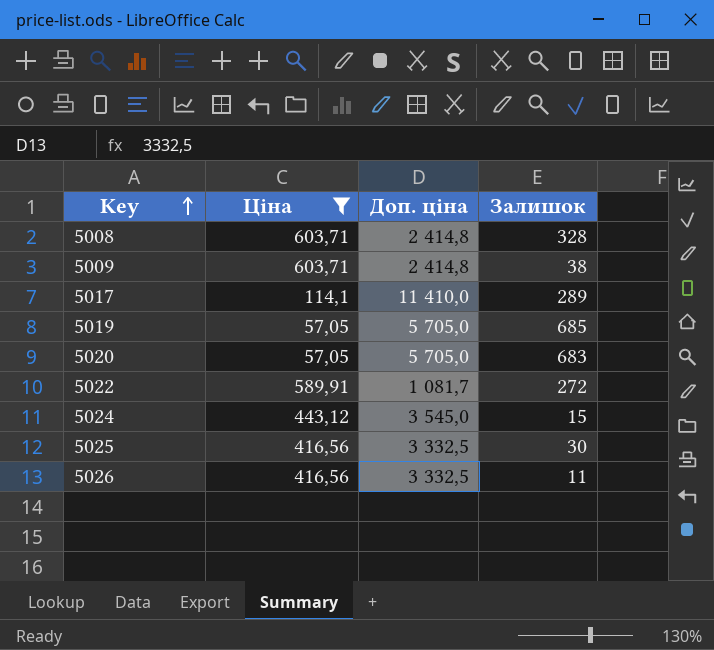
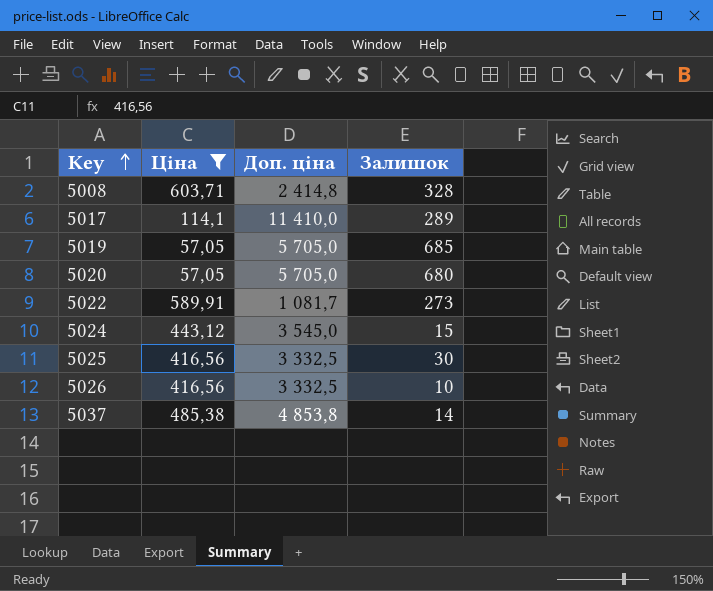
row 5009: 603,71 | 2 414,8 | 38 -> none
5020 | Залишок: 683 -> 680
5022 | Залишок: 272 -> 273
5026 | Залишок: 11 -> 10
row 5037: none -> 485,38 | 4 853,8 | 14

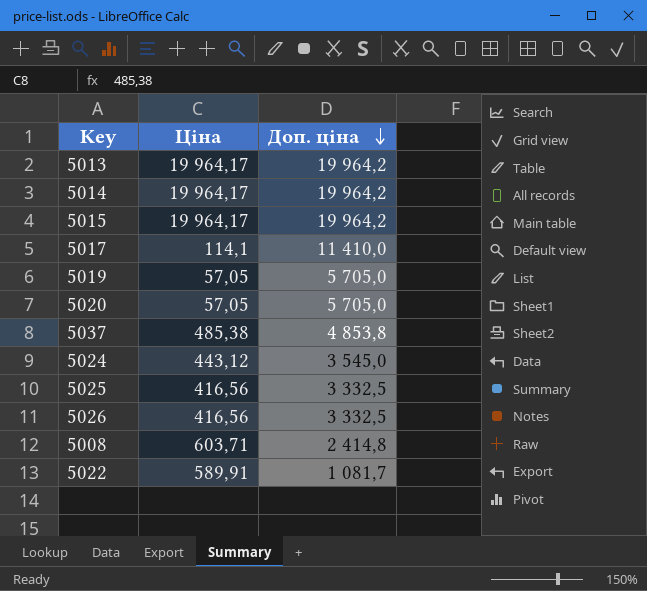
filter: Ціна != 19 964,17 -> none
row order: Key ascending -> Доп. ціна descending
column Залишок | position: 4 -> none

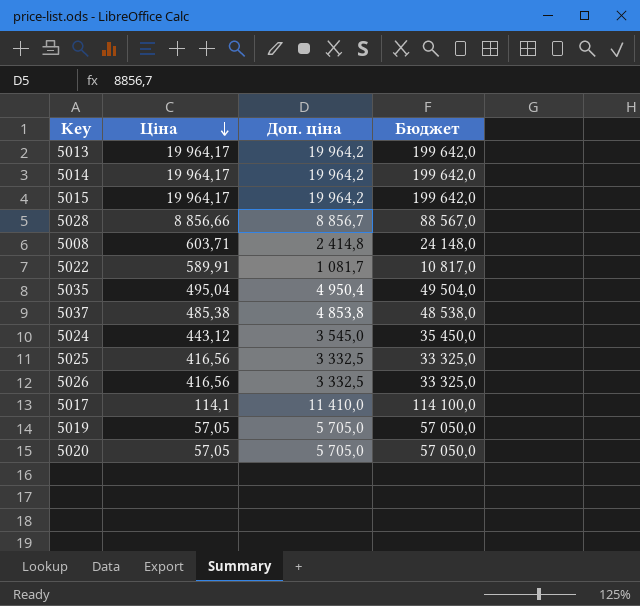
row order: Доп. ціна descending -> Ціна descending
column Бюджет | formula: none -> [Доп. ціна] * 10
row 5028: none -> 8 856,66 | 8 856,7 | 88 567,0
row 5035: none -> 495,04 | 4 950,4 | 49 504,0

